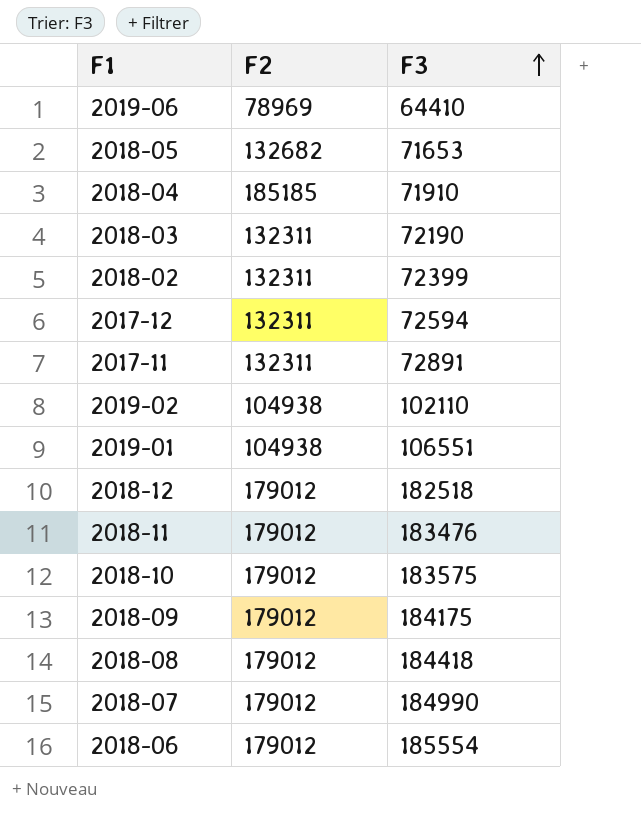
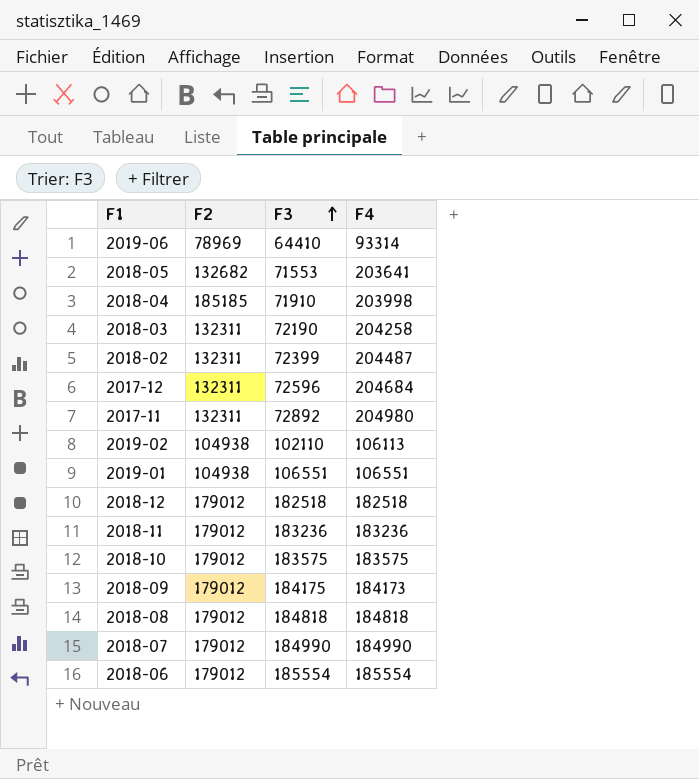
column F4 | position: none -> 4
2018-05 | F3: 71653 -> 71553
2017-12 | F3: 72594 -> 72596
2017-11 | F3: 72891 -> 72892
2018-11 | F3: 183476 -> 183236
2018-08 | F3: 184418 -> 184818

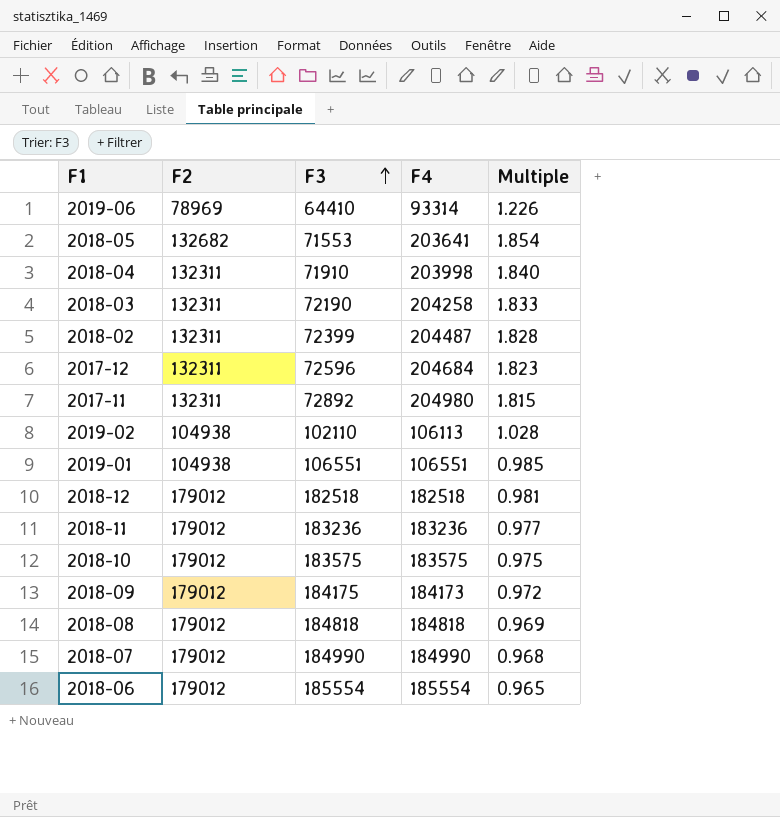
column Multiple | formula: none -> [F2] / [F3]
2018-04 | F2: 185185 -> 132311

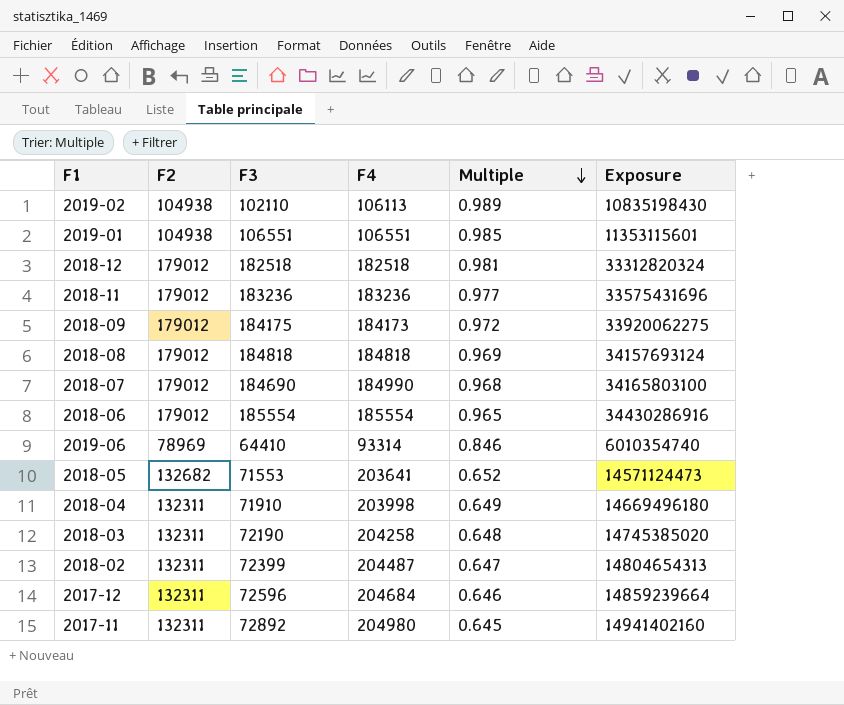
row order: F3 ascending -> Multiple descending
column Multiple | formula: [F2] / [F3] -> [F2] / [F4]
column Exposure | formula: none -> [F3] * [F4]
row 2018-10: 179012 | 183575 | 183575 | 0.975 -> none
2018-07 | F3: 184990 -> 184690

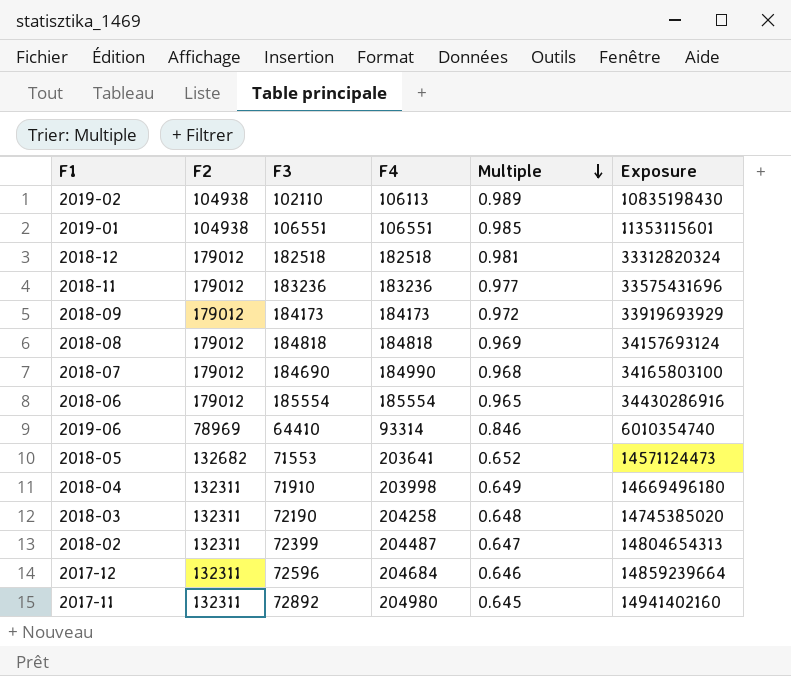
2018-09 | F3: 184175 -> 184173
2018-09 | Exposure: 33920062275 -> 33919693929

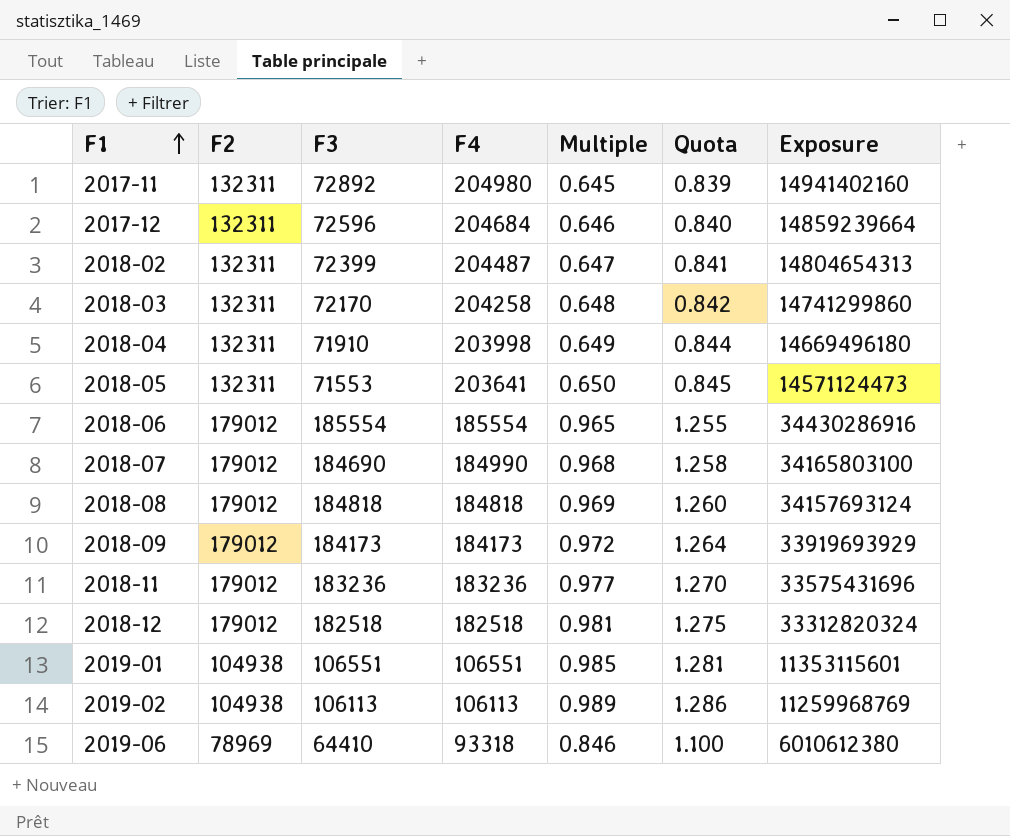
row order: Multiple descending -> F1 ascending
column Quota | formula: none -> [Multiple] * 1.3
2018-03 | F3: 72190 -> 72170
2018-03 | Exposure: 14745385020 -> 14741299860
2018-05 | F2: 132682 -> 132311
2018-05 | Multiple: 0.652 -> 0.650
2019-02 | F3: 102110 -> 106113
2019-02 | Exposure: 10835198430 -> 11259968769
2019-06 | F4: 93314 -> 93318
2019-06 | Exposure: 6010354740 -> 6010612380

